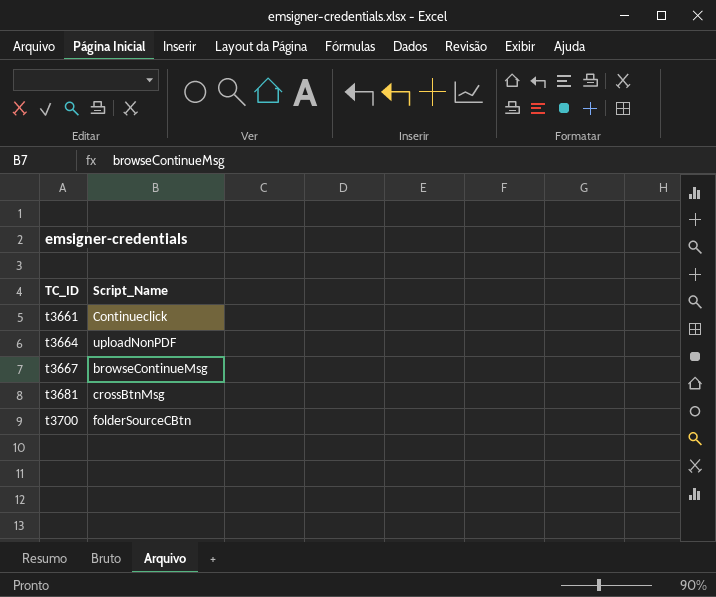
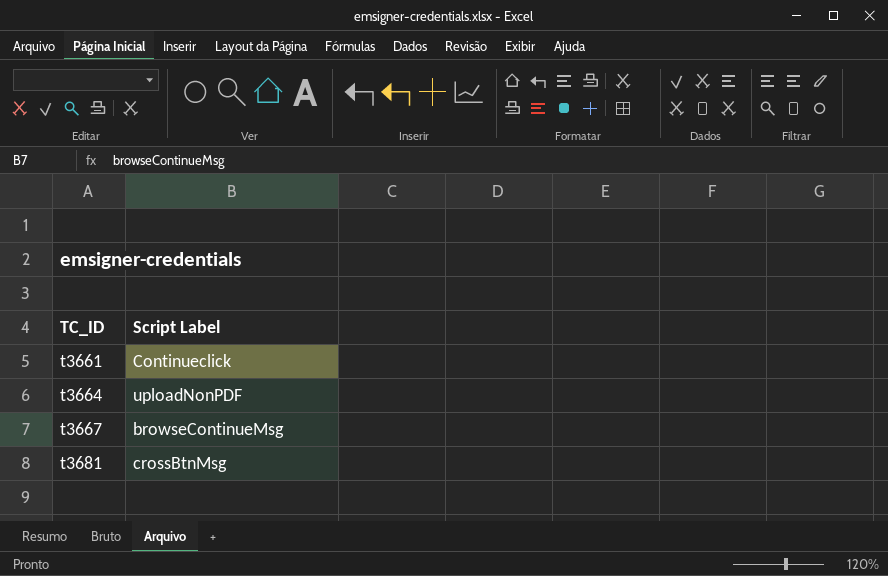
column name: Script_Name -> Script Label
row t3700: folderSourceCBtn -> none

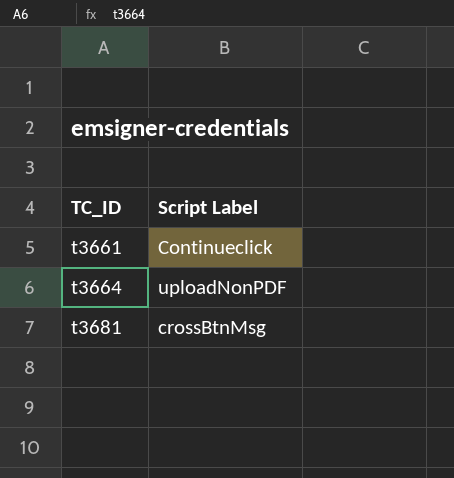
row t3667: browseContinueMsg -> none

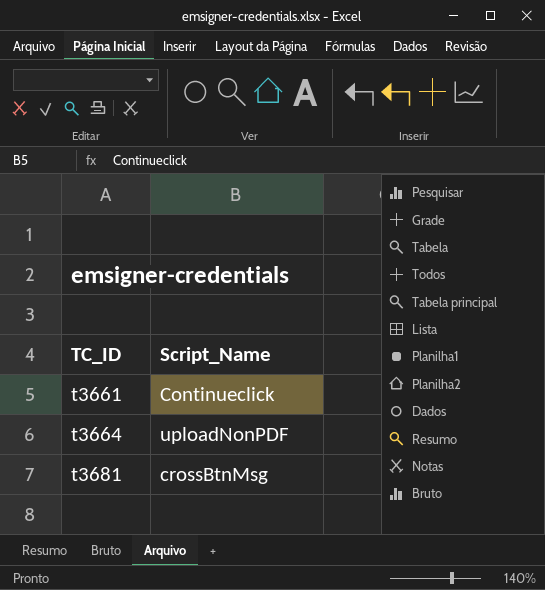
column name: Script Label -> Script_Name

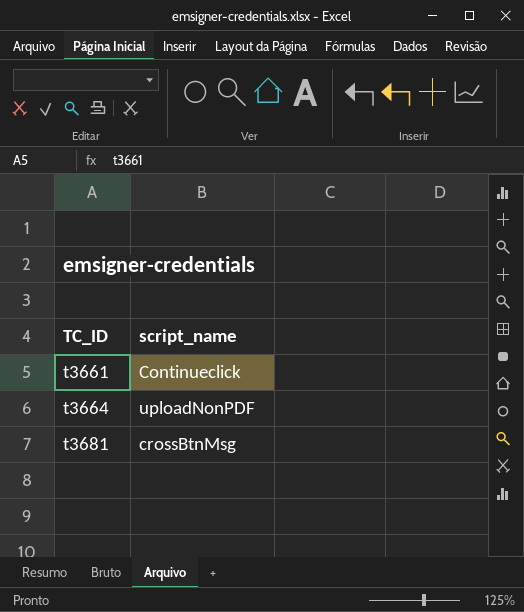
column name: Script_Name -> script_name

